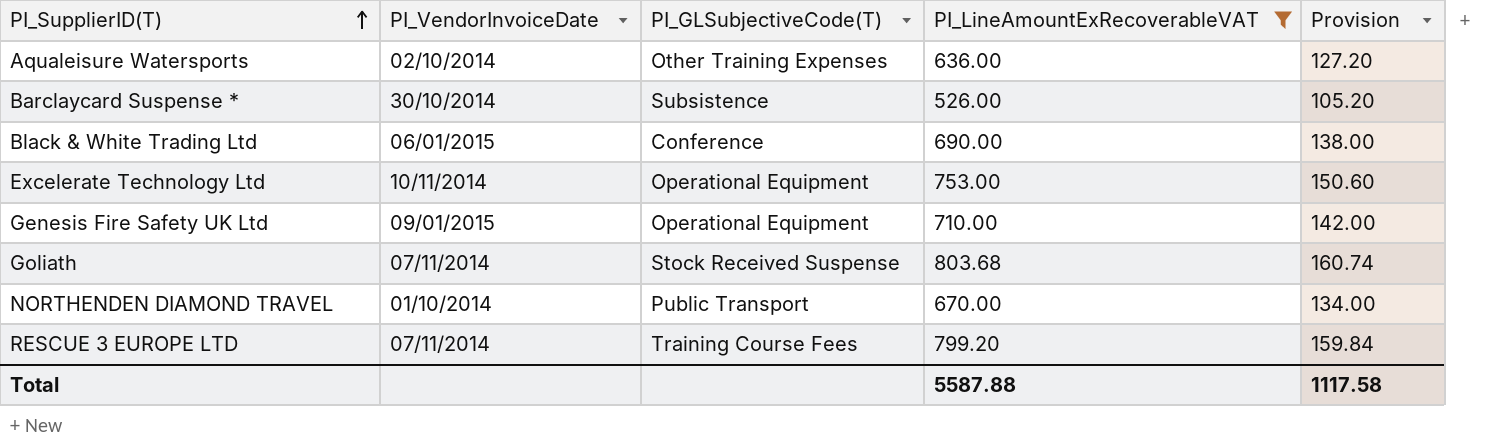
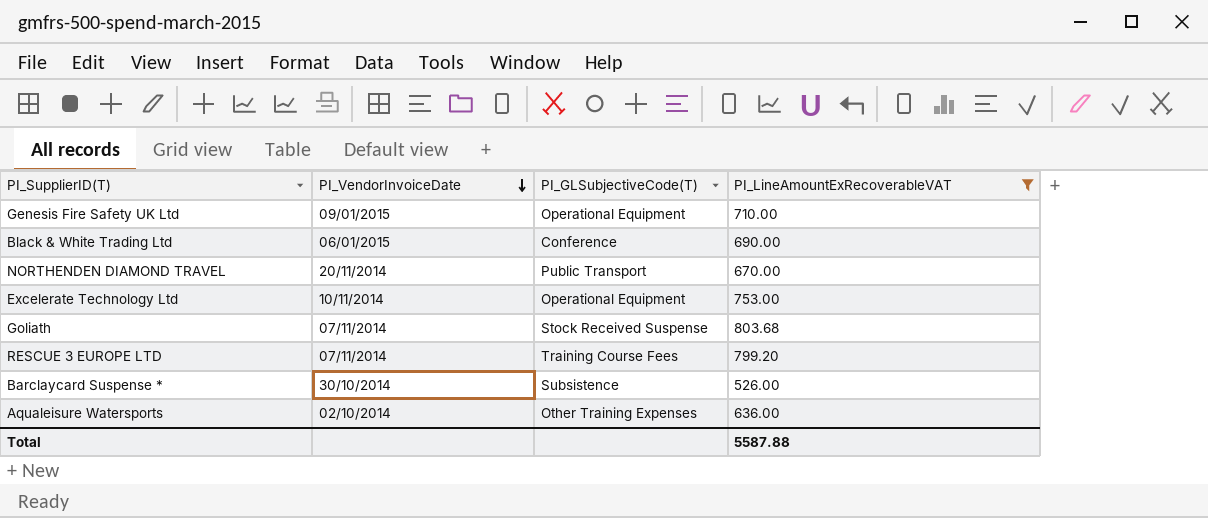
row order: PI_SupplierID(T) ascending -> PI_VendorInvoiceDate descending
column Provision | formula: [PI_LineAmountExRecoverableVAT] * 0.2 -> none
NORTHENDEN DIAMOND TRAVEL | PI_VendorInvoiceDate: 01/10/2014 -> 20/11/2014

